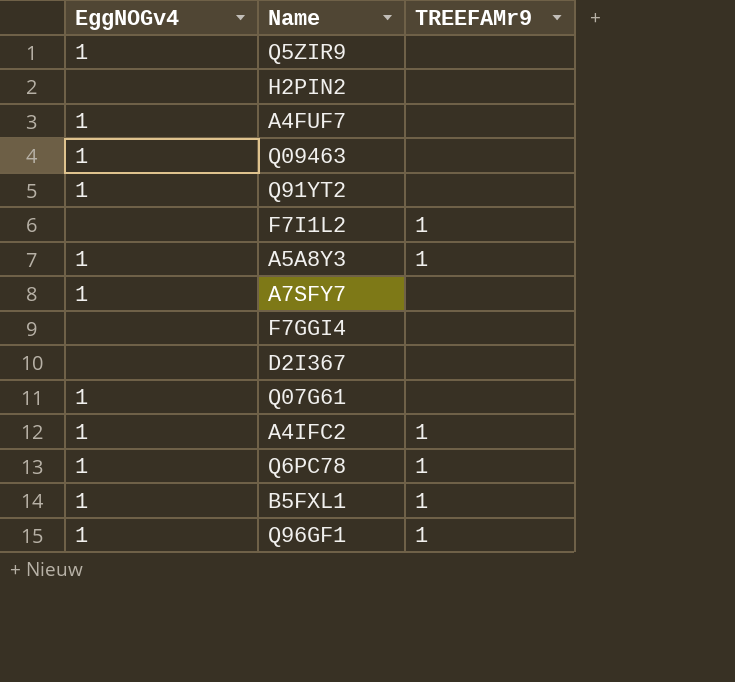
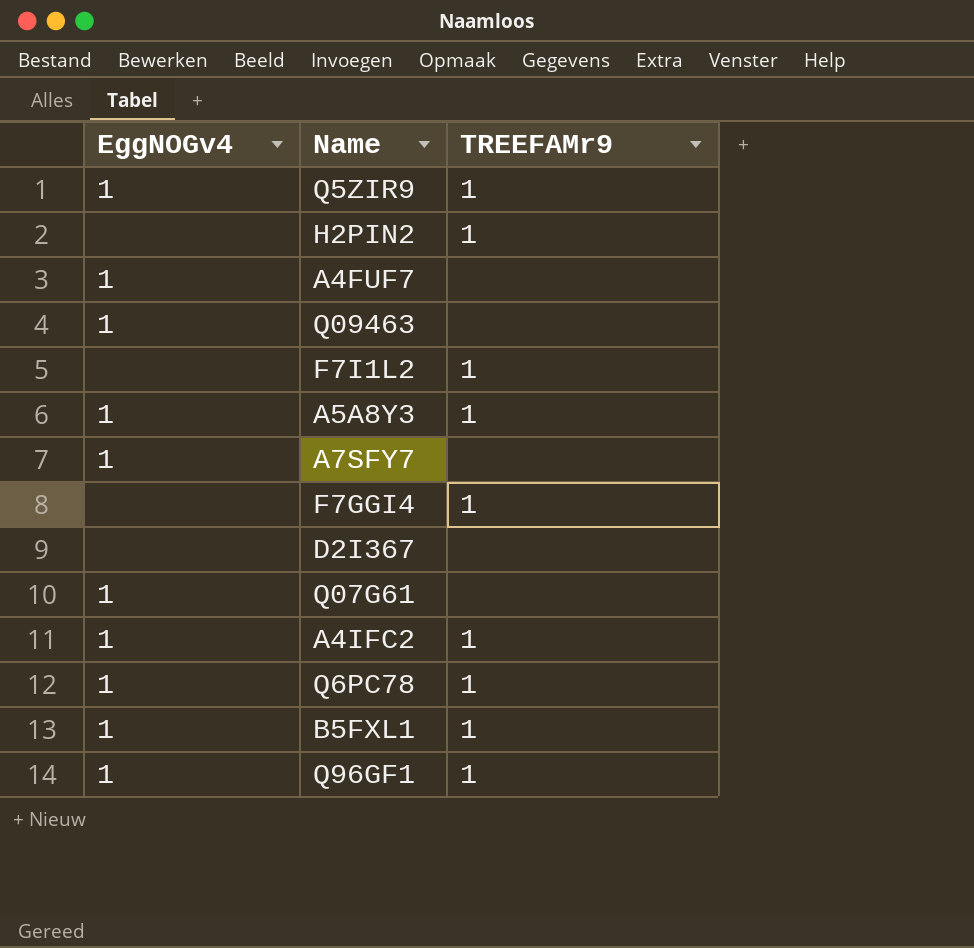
row Q91YT2: 1 | none -> none
Q5ZIR9 | TREEFAMr9: none -> 1
H2PIN2 | TREEFAMr9: none -> 1
F7GGI4 | TREEFAMr9: none -> 1

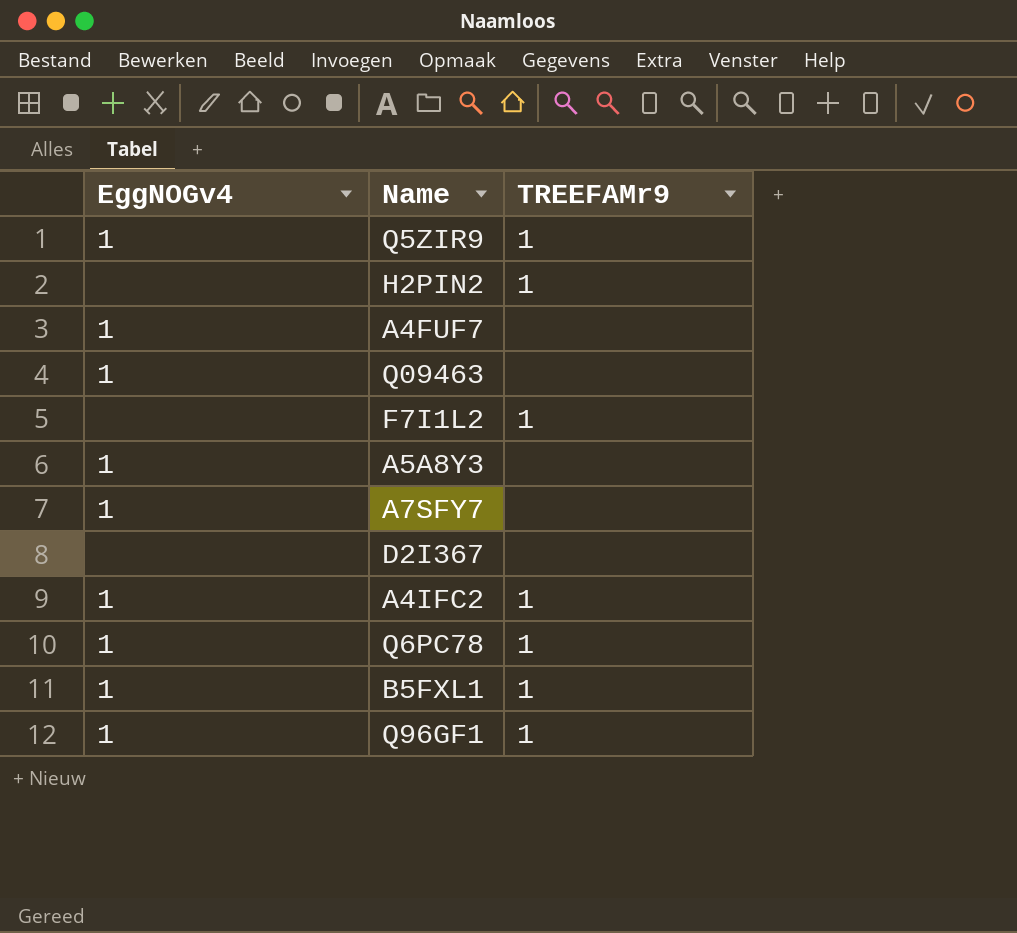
row F7GGI4: none | 1 -> none
row Q07G61: 1 | none -> none
A5A8Y3 | TREEFAMr9: 1 -> none

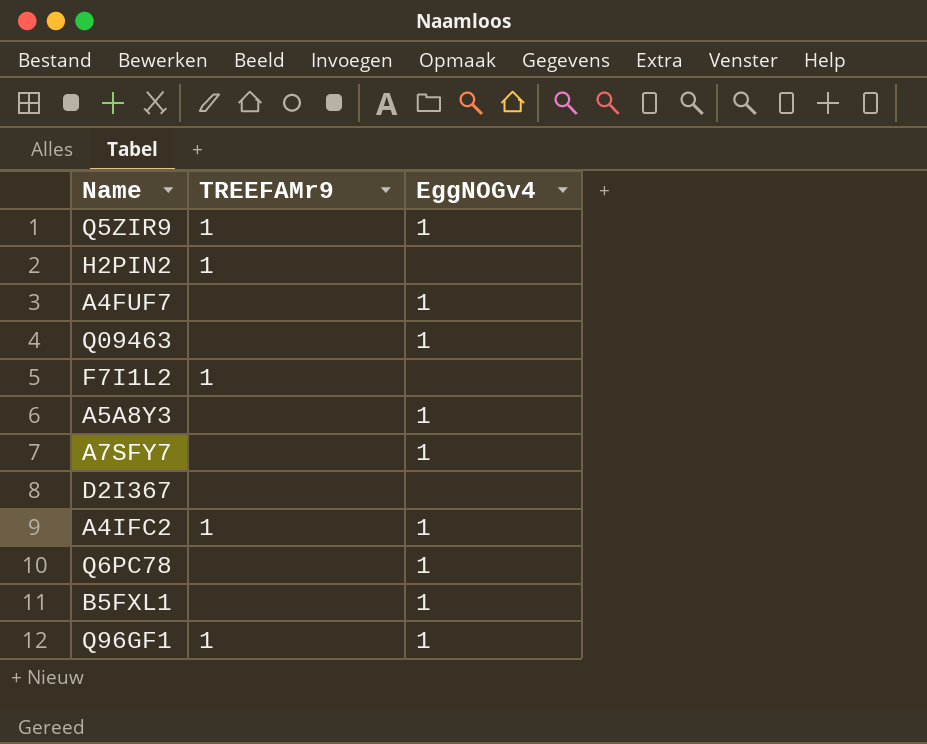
column EggNOGv4 | position: 1 -> 3
Q6PC78 | TREEFAMr9: 1 -> none
B5FXL1 | TREEFAMr9: 1 -> none

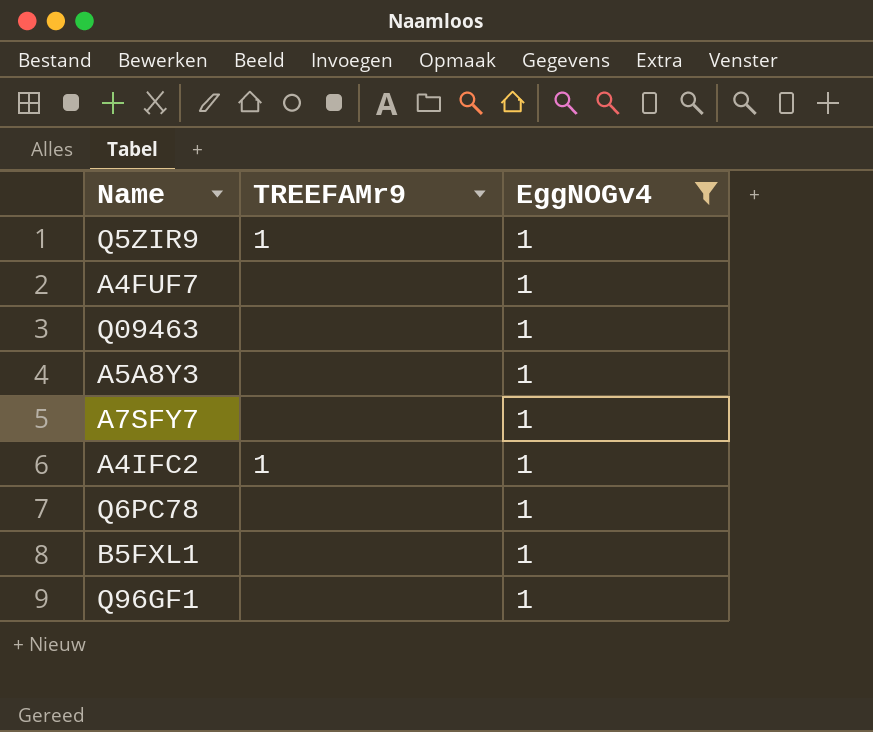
filter: none -> EggNOGv4 = 1
Q96GF1 | TREEFAMr9: 1 -> none

